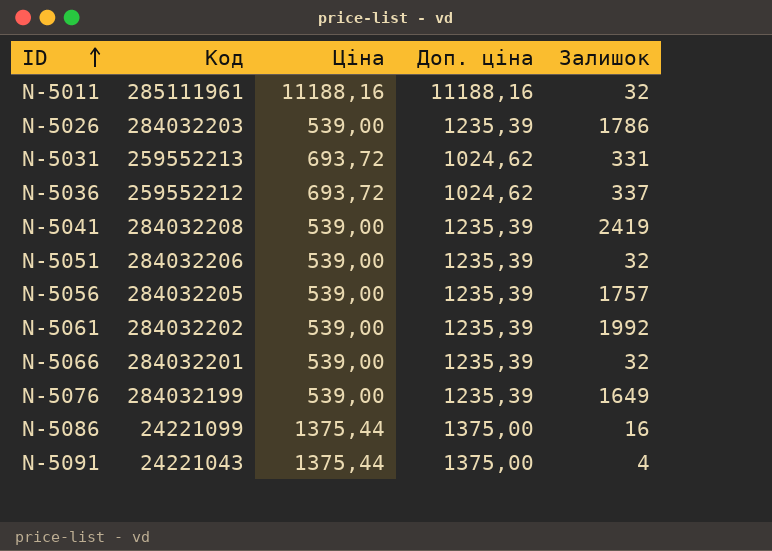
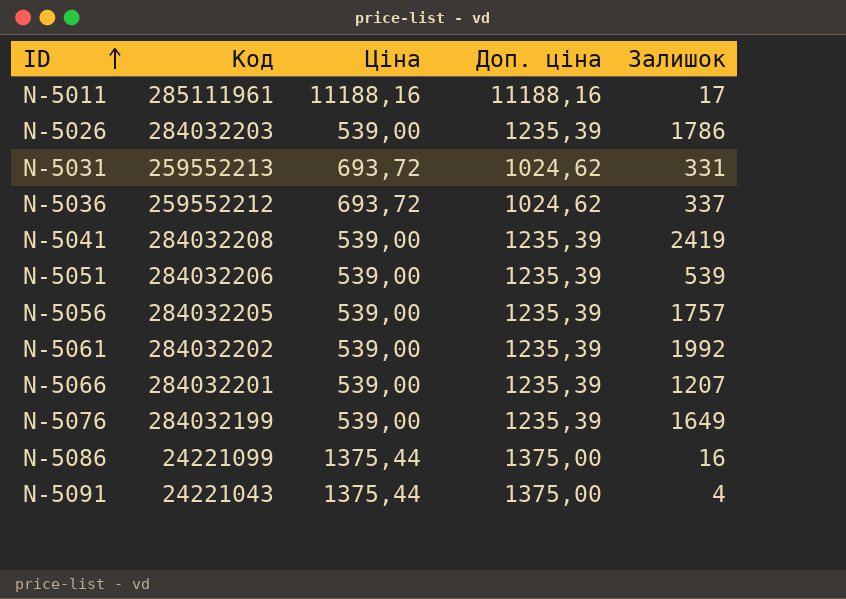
N-5011 | Залишок: 32 -> 17
N-5051 | Залишок: 32 -> 539
N-5066 | Залишок: 32 -> 1207

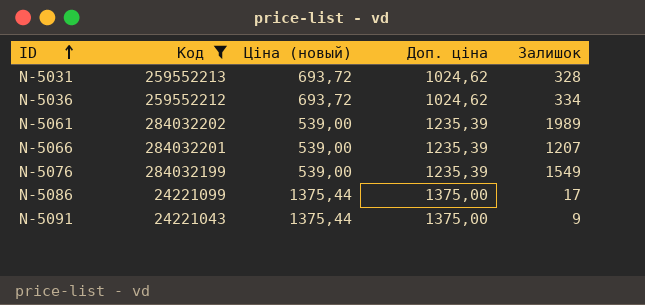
filter: none -> Код <= 284032202
column name: Ціна -> Ціна (новый)
N-5031 | Залишок: 331 -> 328
N-5036 | Залишок: 337 -> 334
N-5061 | Залишок: 1992 -> 1989
N-5076 | Залишок: 1649 -> 1549
N-5086 | Залишок: 16 -> 17
N-5091 | Залишок: 4 -> 9

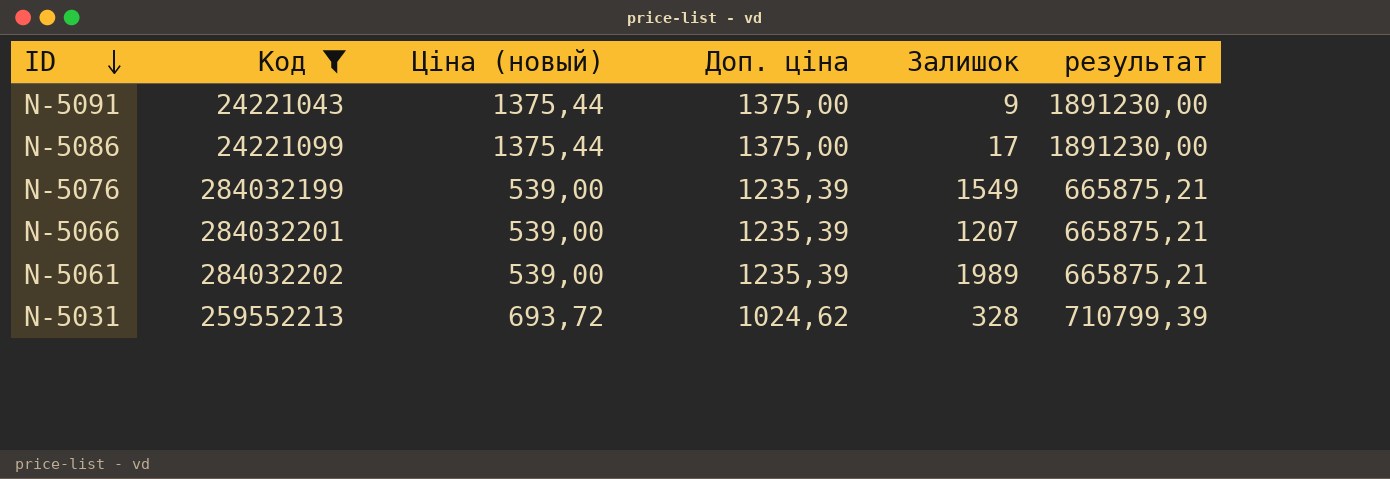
row order: ID ascending -> ID descending
column результат | formula: none -> [Ціна (новый)] * [Доп. ціна]
row N-5036: 259552212 | 693,72 | 1024,62 | 334 -> none

